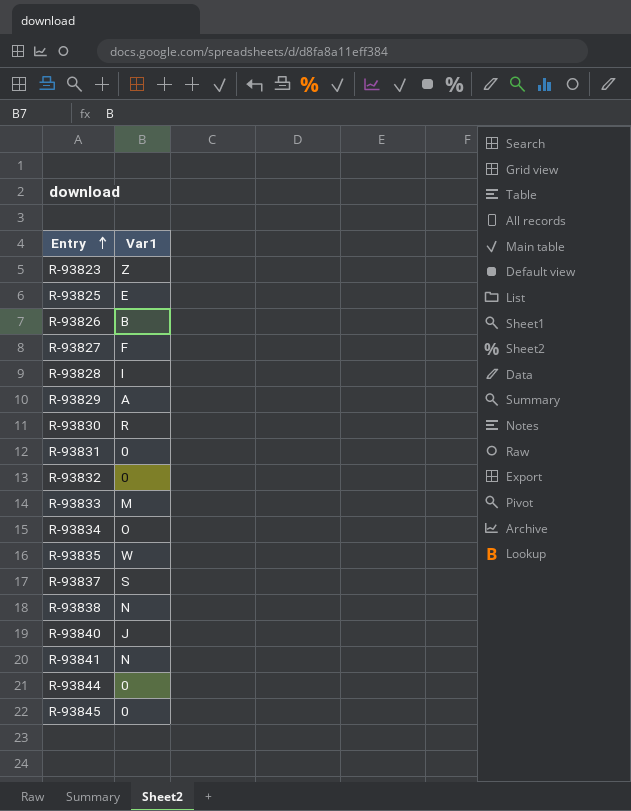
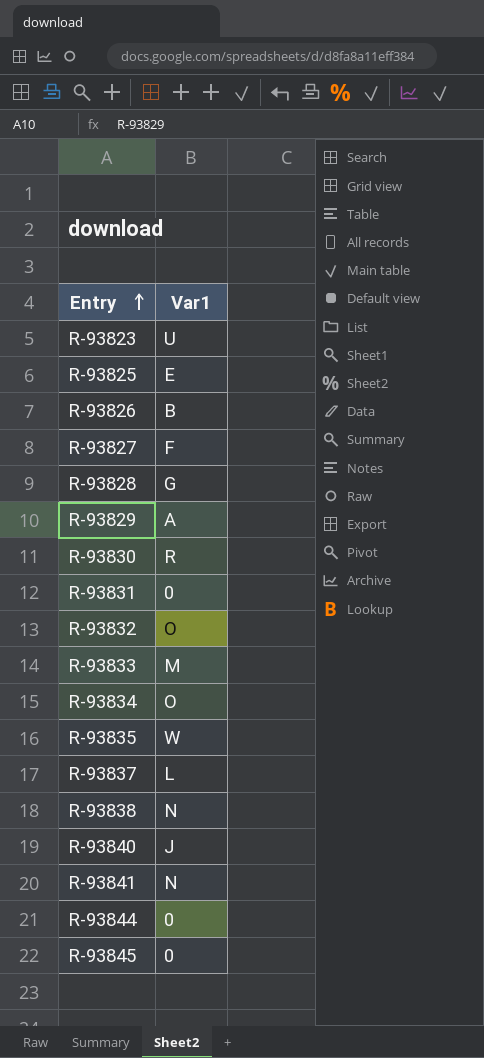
R-93823 | Var1: Z -> U
R-93828 | Var1: I -> G
R-93832 | Var1: 0 -> O
R-93837 | Var1: S -> L

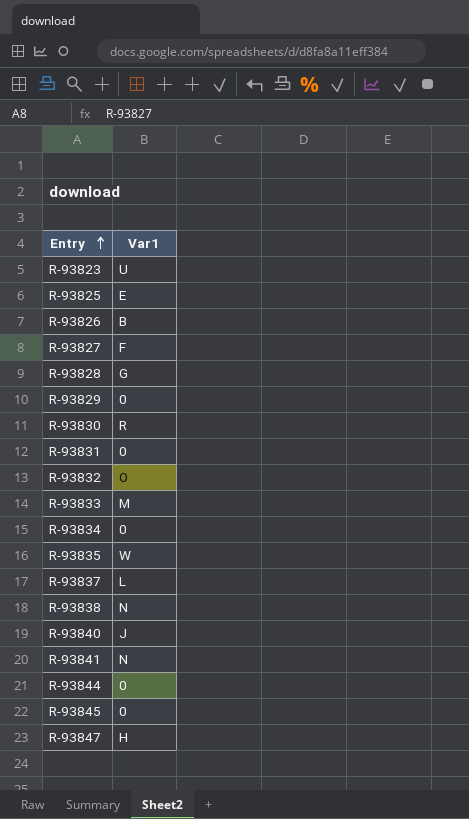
R-93829 | Var1: A -> 0
R-93834 | Var1: O -> 0
row R-93847: none -> H

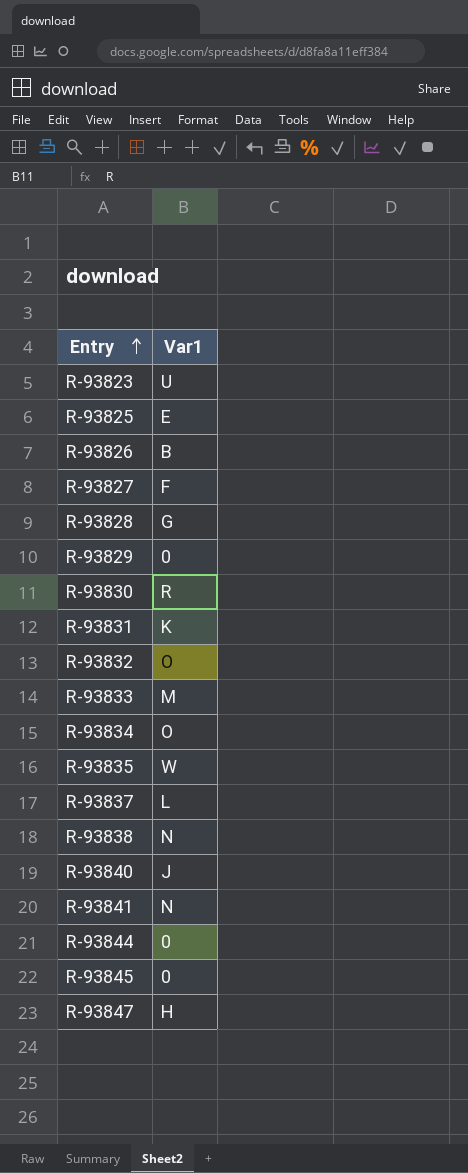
R-93831 | Var1: 0 -> K
R-93834 | Var1: 0 -> O

